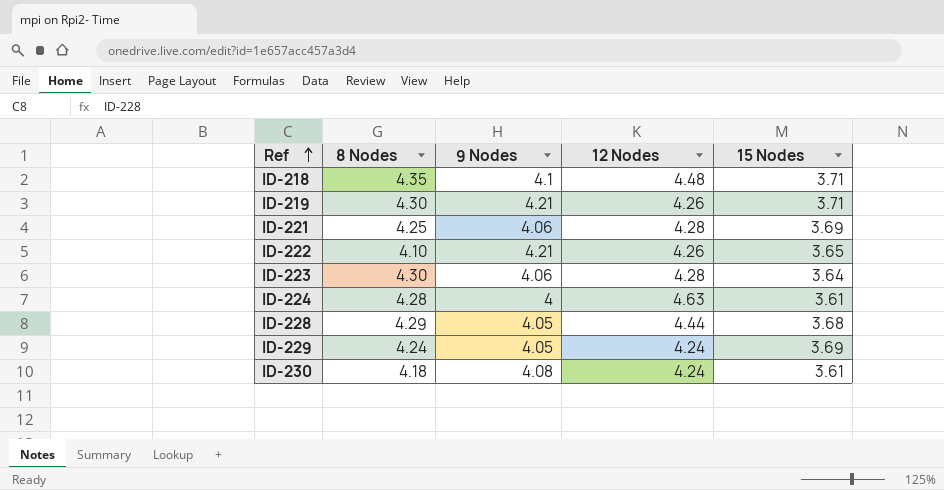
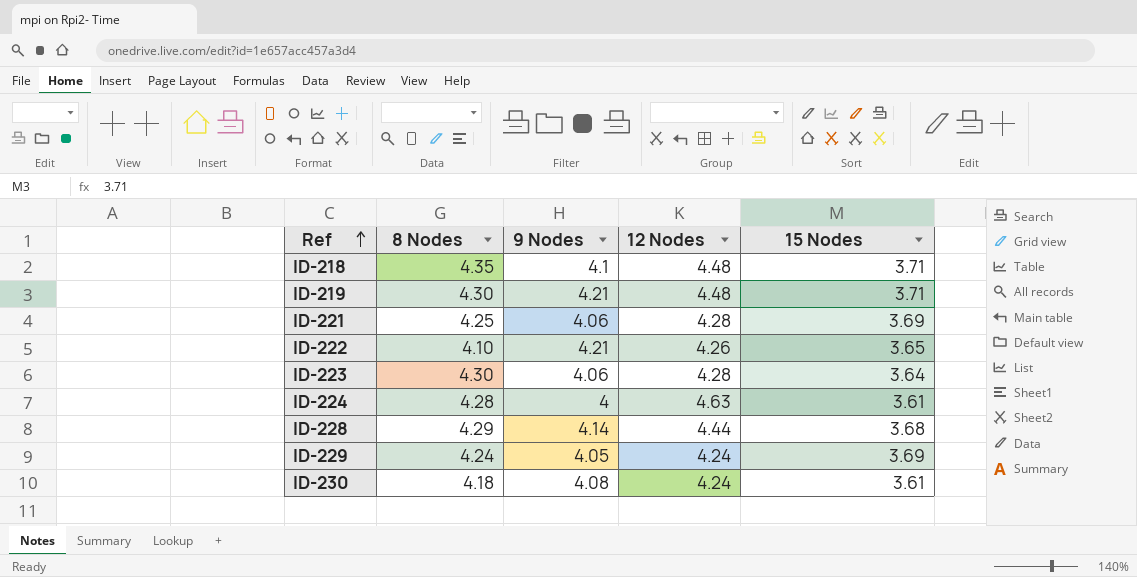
ID-219 | 12 Nodes: 4.26 -> 4.48
ID-228 | 9 Nodes: 4.05 -> 4.14

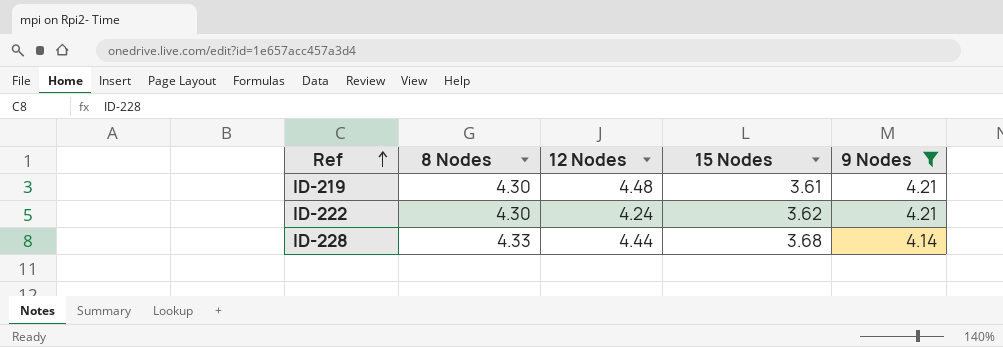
filter: none -> 9 Nodes >= 4.14
column 9 Nodes | position: 3 -> 5
ID-219 | 15 Nodes: 3.71 -> 3.61
ID-222 | 8 Nodes: 4.10 -> 4.30
ID-222 | 12 Nodes: 4.26 -> 4.24
ID-222 | 15 Nodes: 3.65 -> 3.62
ID-228 | 8 Nodes: 4.29 -> 4.33

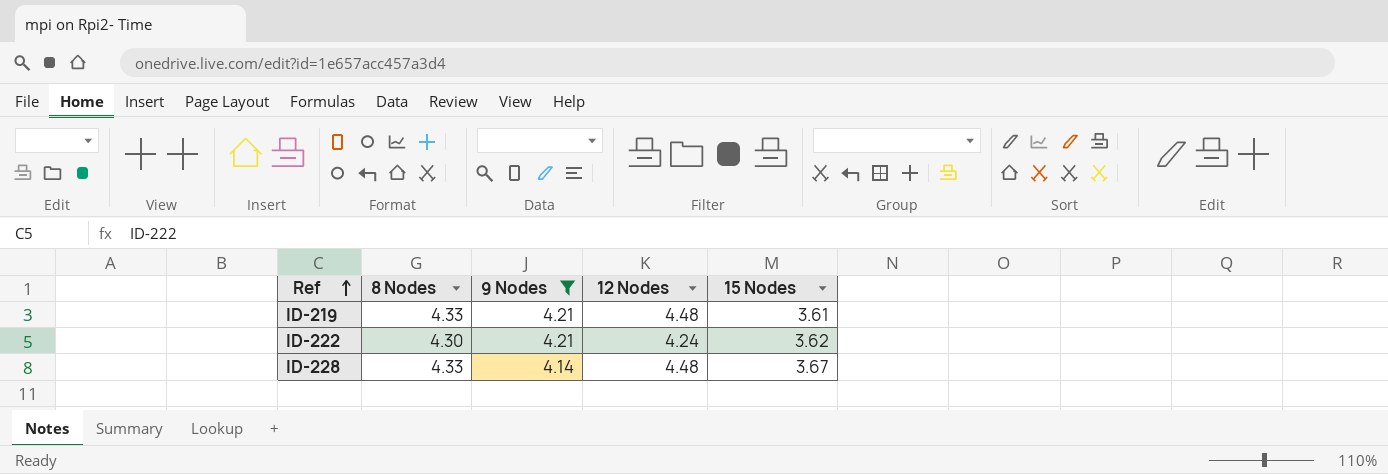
column 9 Nodes | position: 5 -> 3
ID-219 | 8 Nodes: 4.30 -> 4.33
ID-228 | 12 Nodes: 4.44 -> 4.48
ID-228 | 15 Nodes: 3.68 -> 3.67

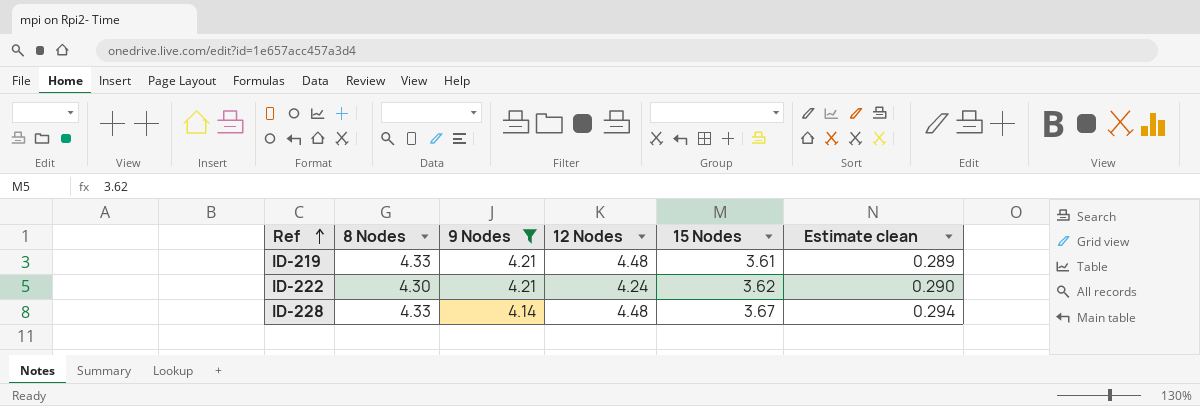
column Estimate clean | formula: none -> [15 Nodes] * 0.08

